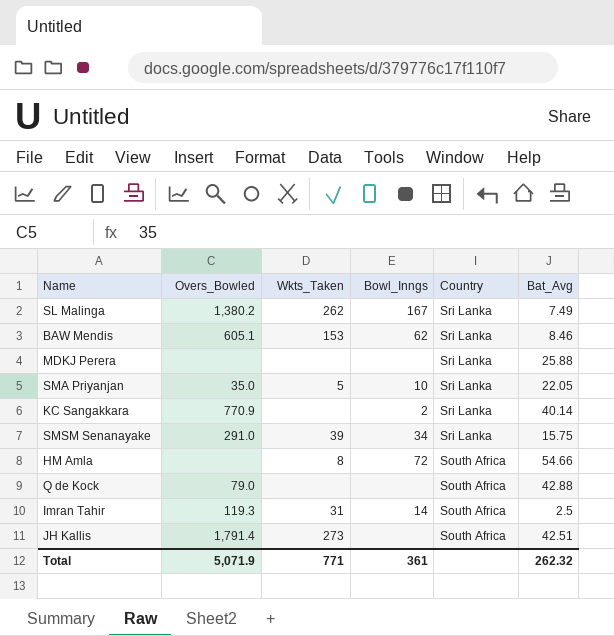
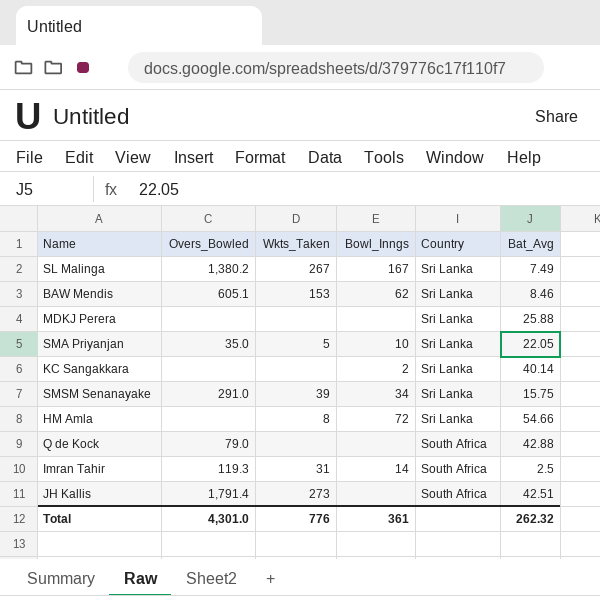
SL Malinga | Wkts_Taken: 262 -> 267
KC Sangakkara | Overs_Bowled: 770.9 -> none
HM Amla | Country: South Africa -> Sri Lanka
Total | Overs_Bowled: 5,071.9 -> 4,301.0
Total | Wkts_Taken: 771 -> 776

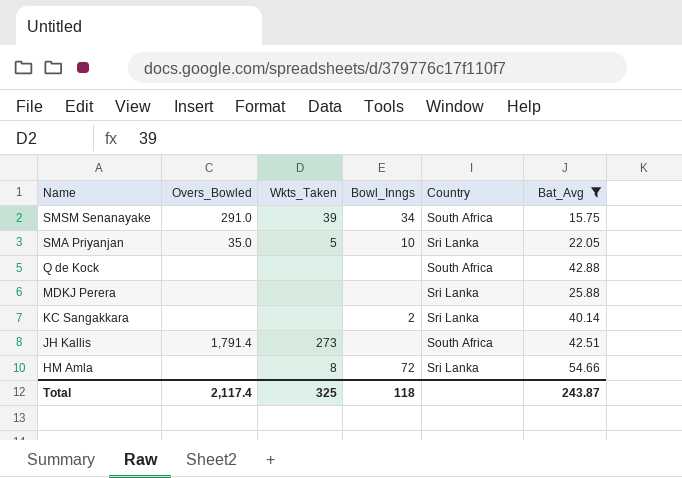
filter: none -> Bat_Avg >= 15.75
row order: Country descending -> Name descending
SMSM Senanayake | Country: Sri Lanka -> South Africa
Q de Kock | Overs_Bowled: 79.0 -> none
Total | Overs_Bowled: 4,301.0 -> 2,117.4
Total | Wkts_Taken: 776 -> 325
Total | Bowl_Inngs: 361 -> 118
Total | Bat_Avg: 262.32 -> 243.87

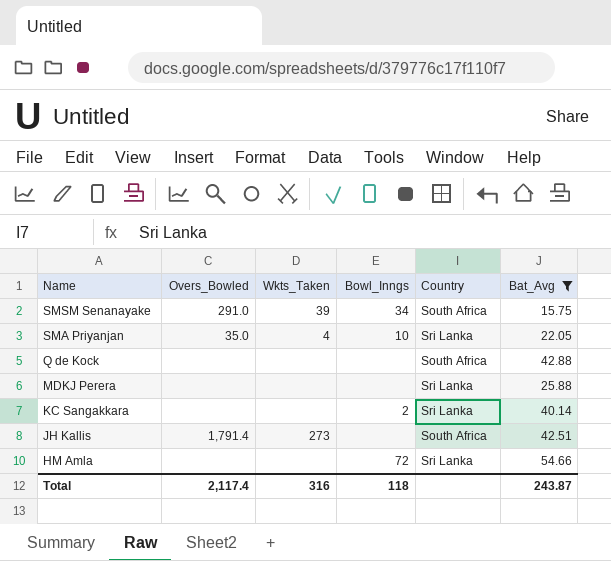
SMA Priyanjan | Wkts_Taken: 5 -> 4
HM Amla | Wkts_Taken: 8 -> none
Total | Wkts_Taken: 325 -> 316

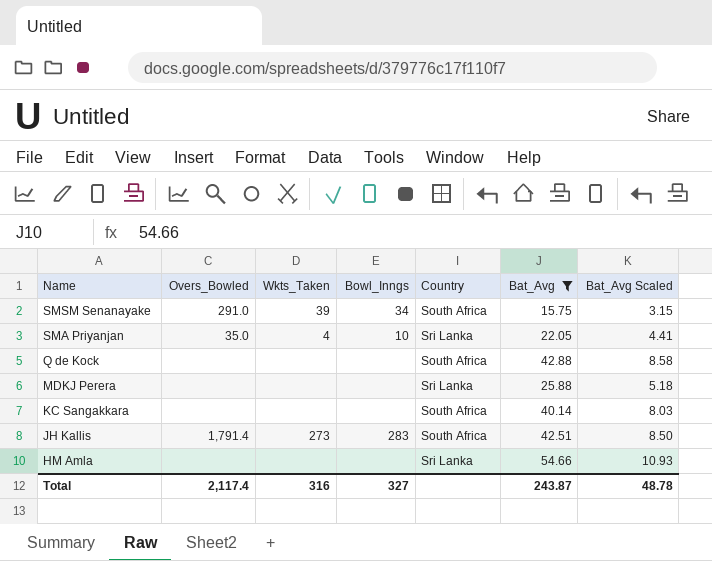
column Bat_Avg Scaled | formula: none -> [Bat_Avg] * 0.2
KC Sangakkara | Bowl_Inngs: 2 -> none
KC Sangakkara | Country: Sri Lanka -> South Africa
JH Kallis | Bowl_Inngs: none -> 283
HM Amla | Bowl_Inngs: 72 -> none
Total | Bowl_Inngs: 118 -> 327

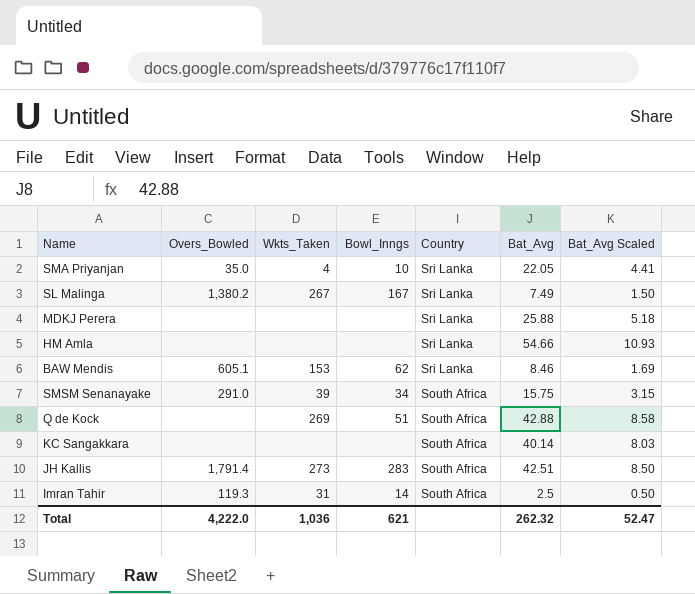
filter: Bat_Avg >= 15.75 -> none
row order: Name descending -> Country descending
Q de Kock | Wkts_Taken: none -> 269
Q de Kock | Bowl_Inngs: none -> 51
Total | Overs_Bowled: 2,117.4 -> 4,222.0
Total | Wkts_Taken: 316 -> 1,036
Total | Bowl_Inngs: 327 -> 621
Total | Bat_Avg: 243.87 -> 262.32
Total | Bat_Avg Scaled: 48.78 -> 52.47

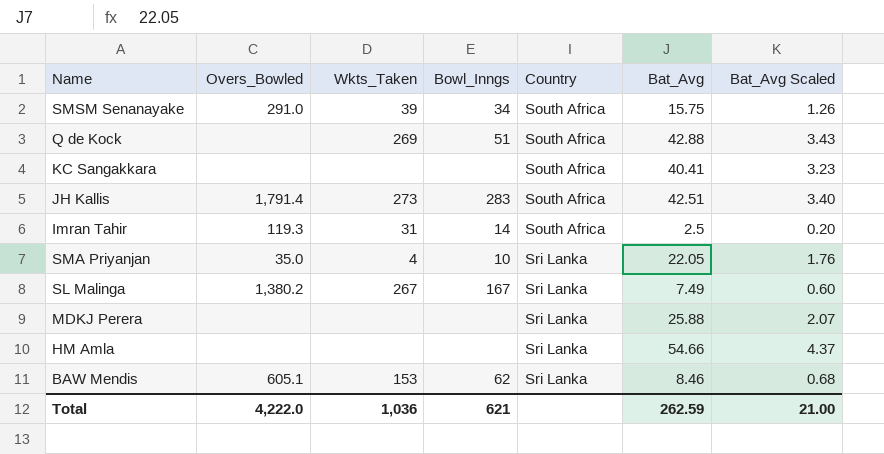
row order: Country descending -> Country ascending
column Bat_Avg Scaled | formula: [Bat_Avg] * 0.2 -> [Bat_Avg] * 0.08
KC Sangakkara | Bat_Avg: 40.14 -> 40.41
Total | Bat_Avg: 262.32 -> 262.59
Total | Bat_Avg Scaled: 52.47 -> 21.00

